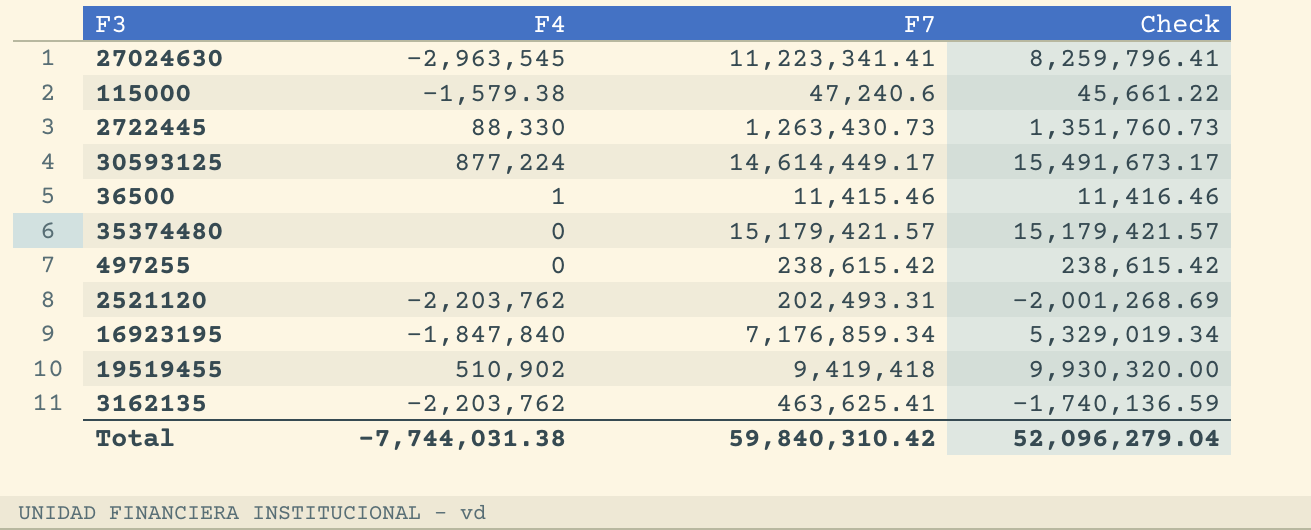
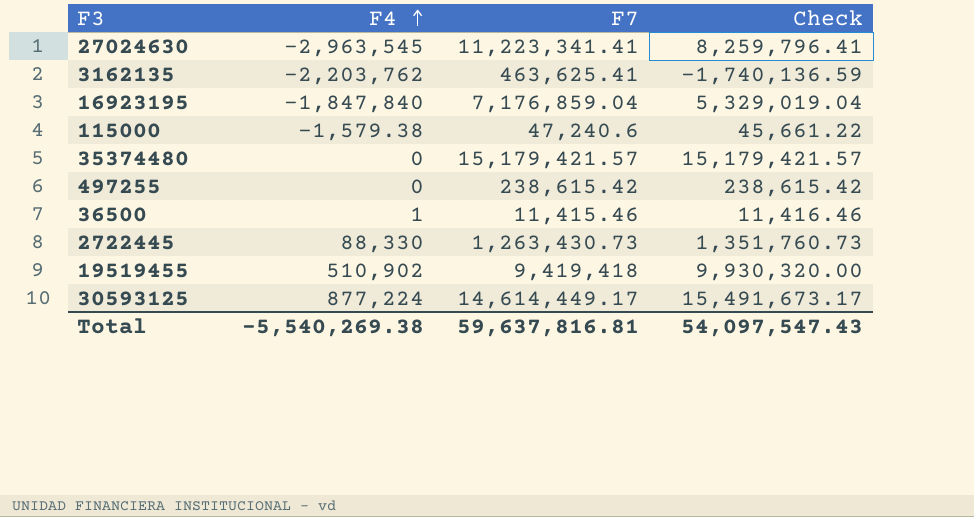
row order: none -> F4 ascending
row 2521120: -2,203,762 | 202,493.31 | -2,001,268.69 -> none
16923195 | F7: 7,176,859.34 -> 7,176,859.04
16923195 | Check: 5,329,019.34 -> 5,329,019.04
Total | F4: -7,744,031.38 -> -5,540,269.38
Total | F7: 59,840,310.42 -> 59,637,816.81
Total | Check: 52,096,279.04 -> 54,097,547.43

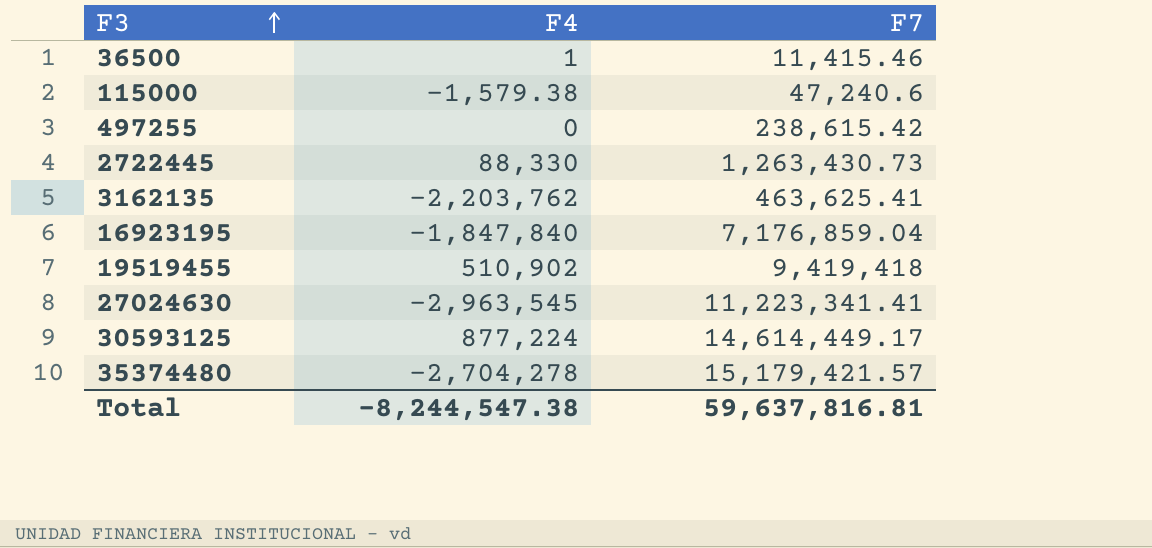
row order: F4 ascending -> F3 ascending
column Check | formula: [F4] + [F7] -> none
35374480 | F4: 0 -> -2,704,278
Total | F4: -5,540,269.38 -> -8,244,547.38

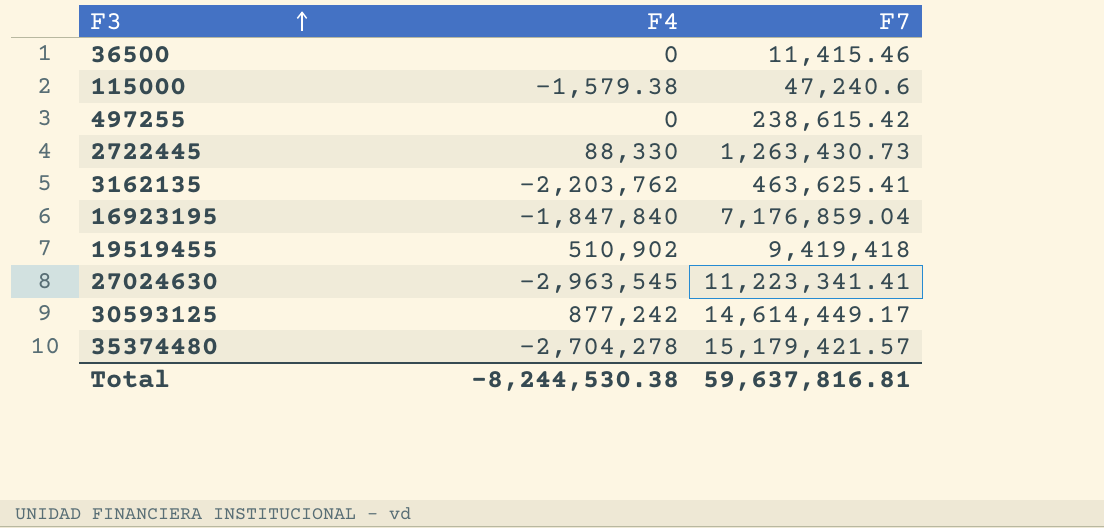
36500 | F4: 1 -> 0
30593125 | F4: 877,224 -> 877,242
Total | F4: -8,244,547.38 -> -8,244,530.38

